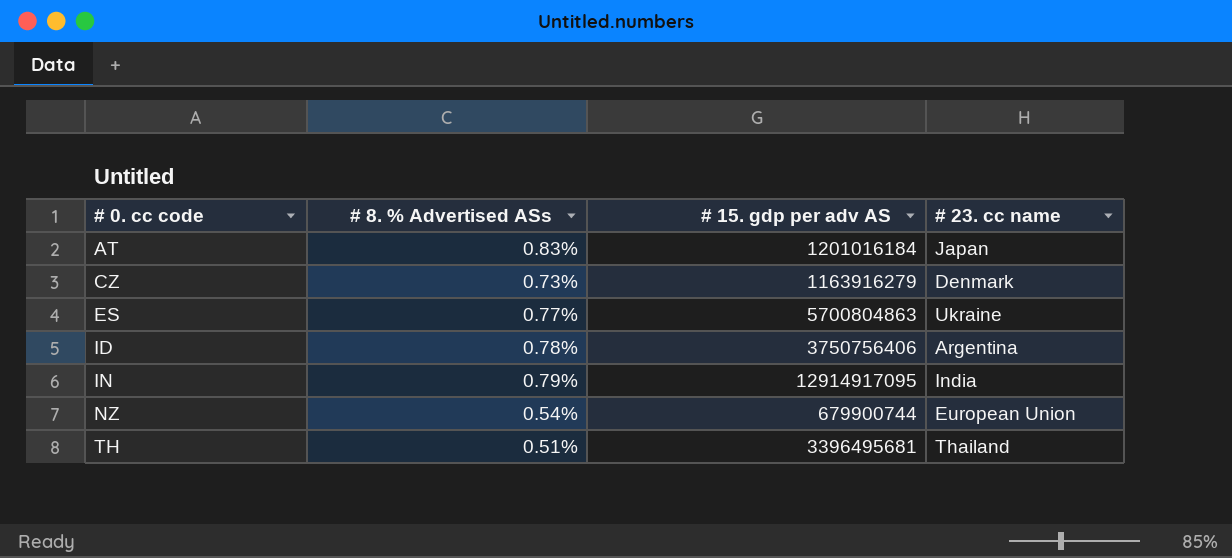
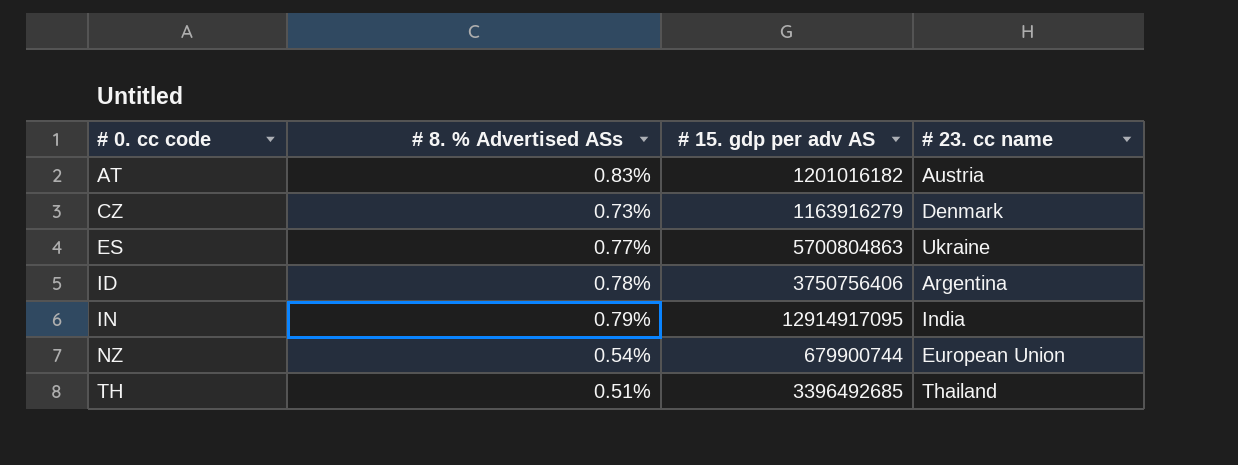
AT | # 15. gdp per adv AS: 1201016184 -> 1201016182
AT | # 23. cc name: Japan -> Austria
TH | # 15. gdp per adv AS: 3396495681 -> 3396492685

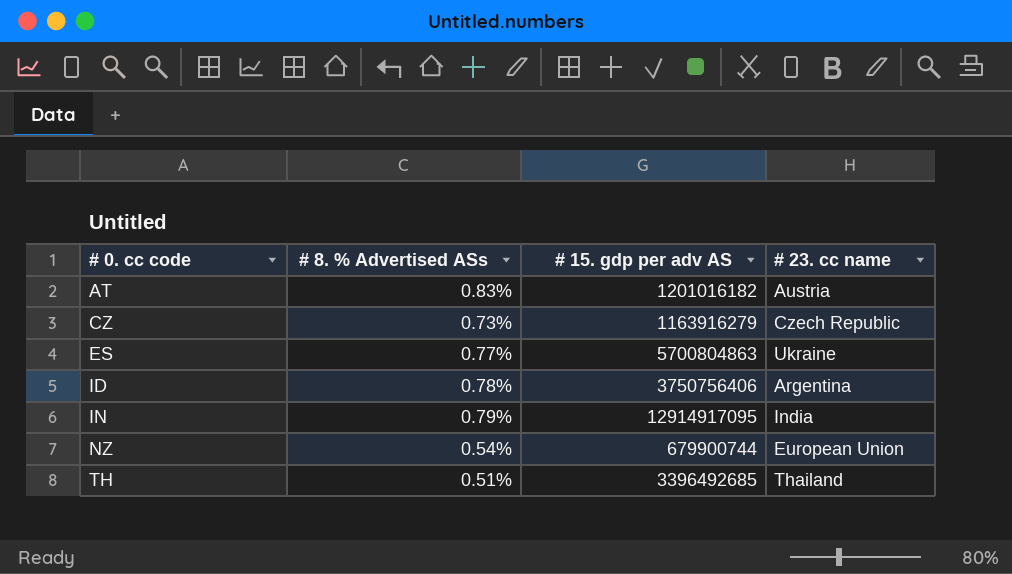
CZ | # 23. cc name: Denmark -> Czech Republic

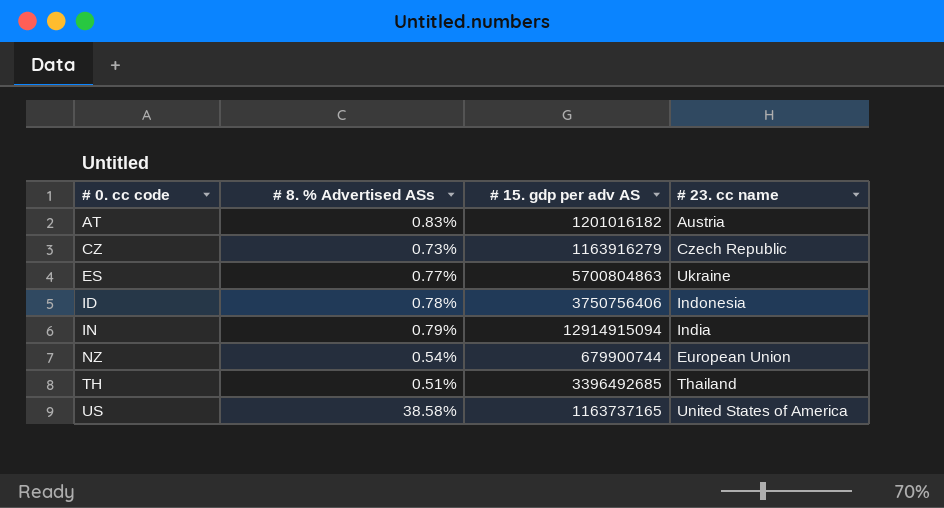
ID | # 23. cc name: Argentina -> Indonesia
IN | # 15. gdp per adv AS: 12914917095 -> 12914915094
row US: none -> 38.58% | 1163737165 | United States of America

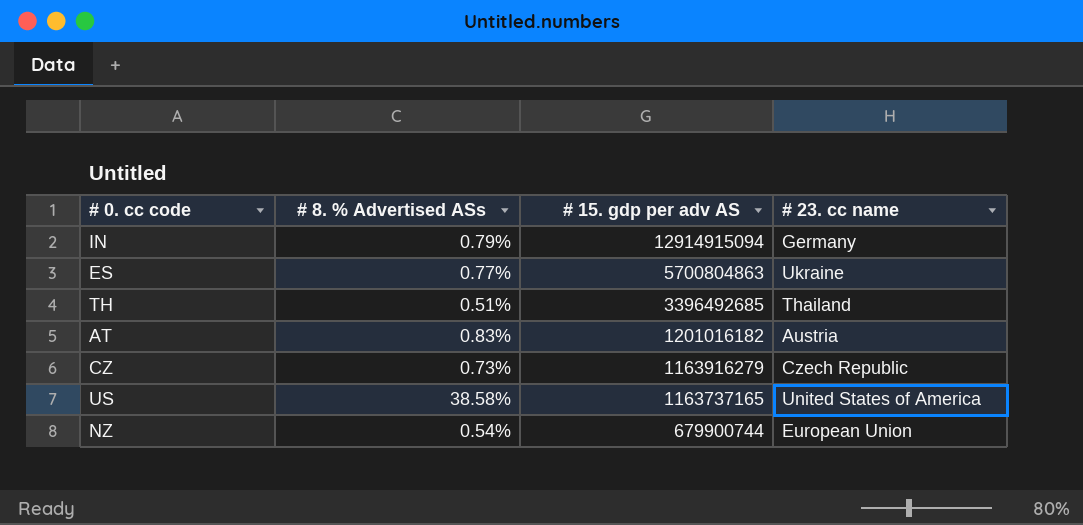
row order: # 0. cc code ascending -> # 15. gdp per adv AS descending
row ID: 0.78% | 3750756406 | Indonesia -> none
IN | # 23. cc name: India -> Germany

